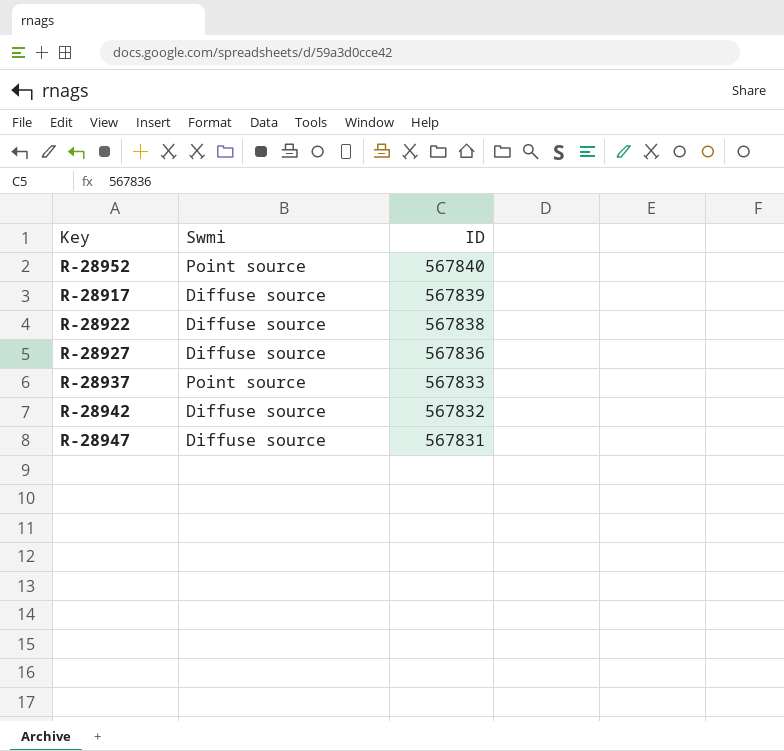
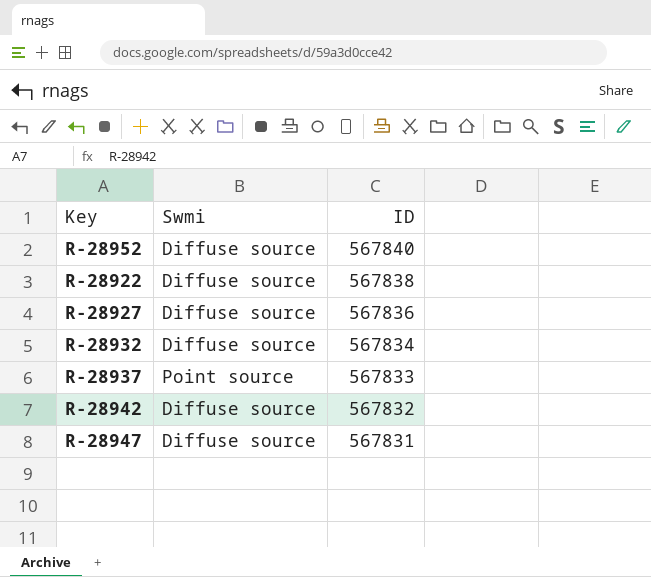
row R-28917: Diffuse source | 567839 -> none
R-28952 | Swmi: Point source -> Diffuse source
row R-28932: none -> Diffuse source | 567834

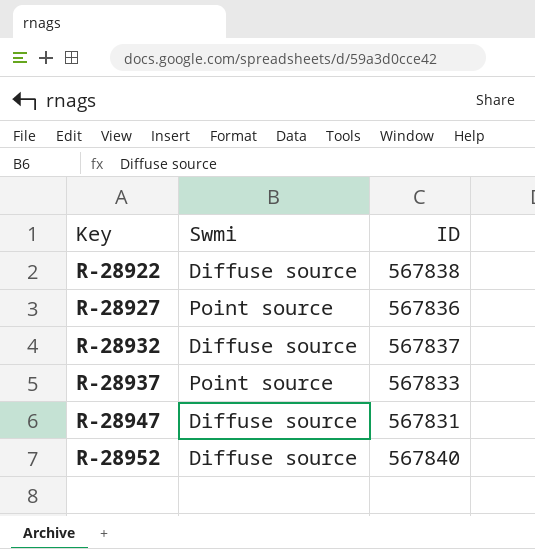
row order: ID descending -> Key ascending
row R-28942: Diffuse source | 567832 -> none
R-28927 | Swmi: Diffuse source -> Point source
R-28932 | ID: 567834 -> 567837

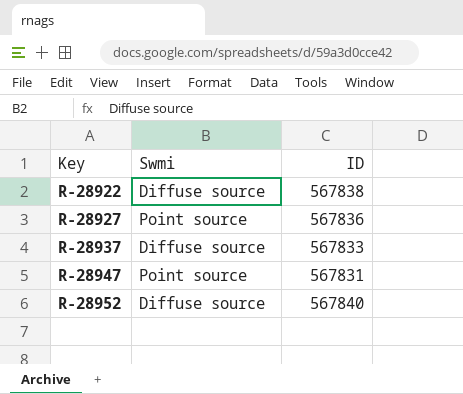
row R-28932: Diffuse source | 567837 -> none
R-28937 | Swmi: Point source -> Diffuse source
R-28947 | Swmi: Diffuse source -> Point source

